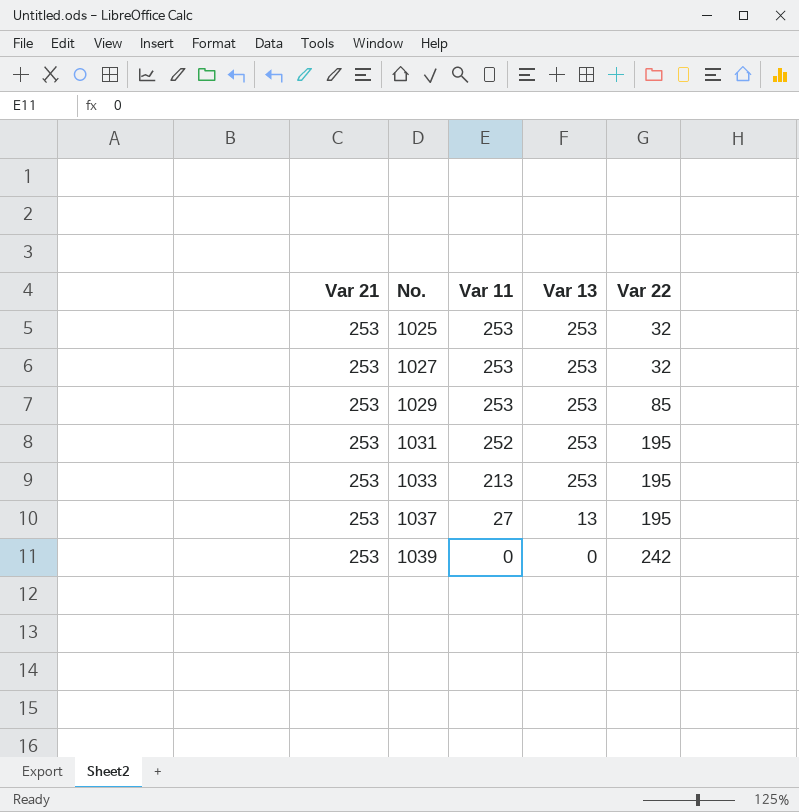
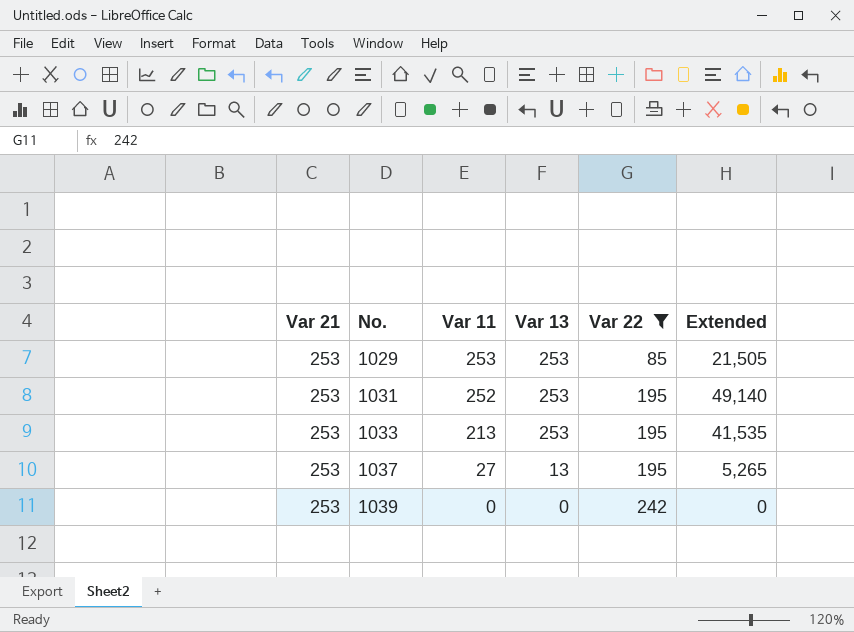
filter: none -> Var 22 != 32
column Extended | formula: none -> [Var 11] * [Var 22]

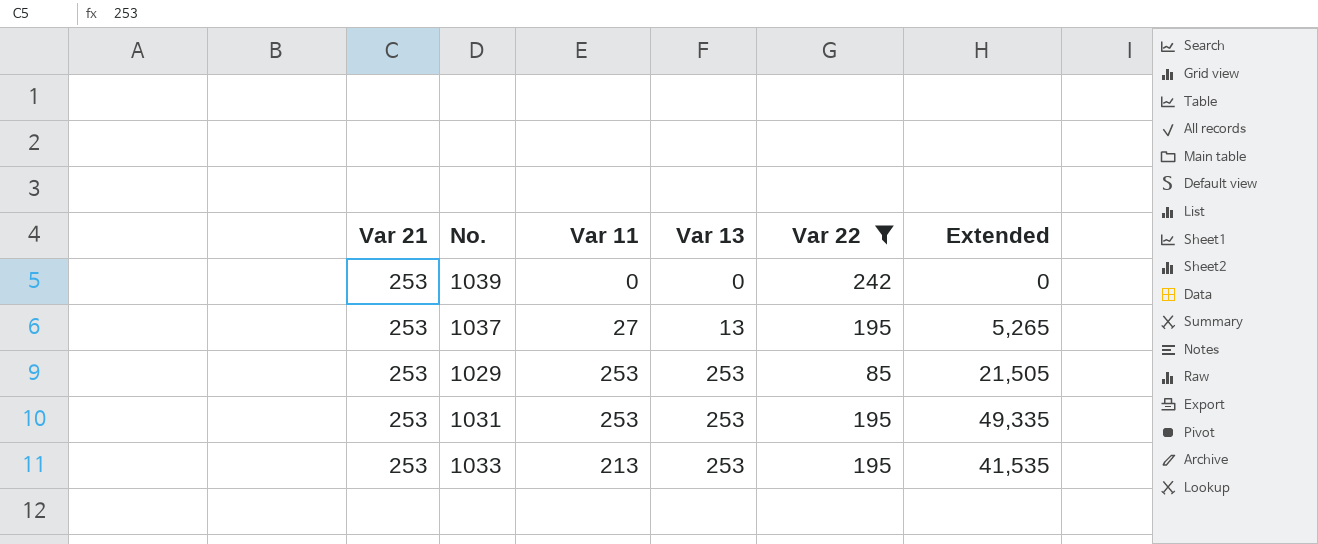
row order: No. ascending -> Var 13 ascending
1031 | Var 11: 252 -> 253
1031 | Extended: 49,140 -> 49,335

